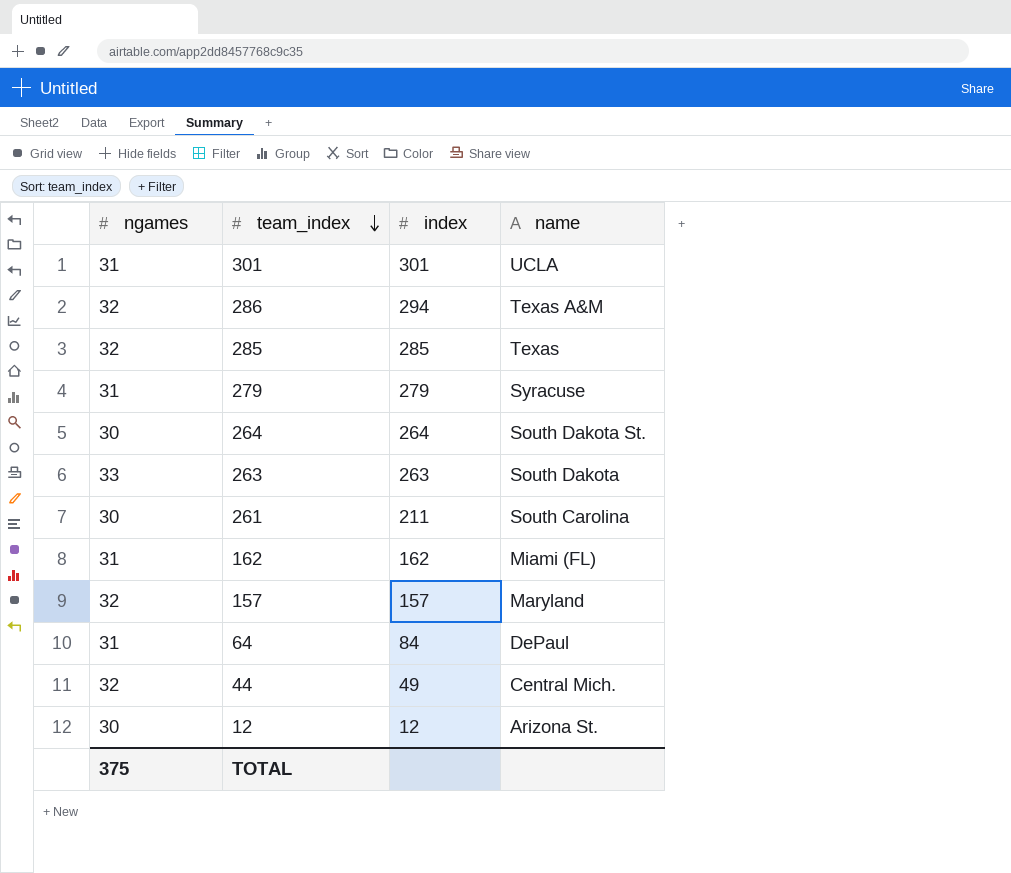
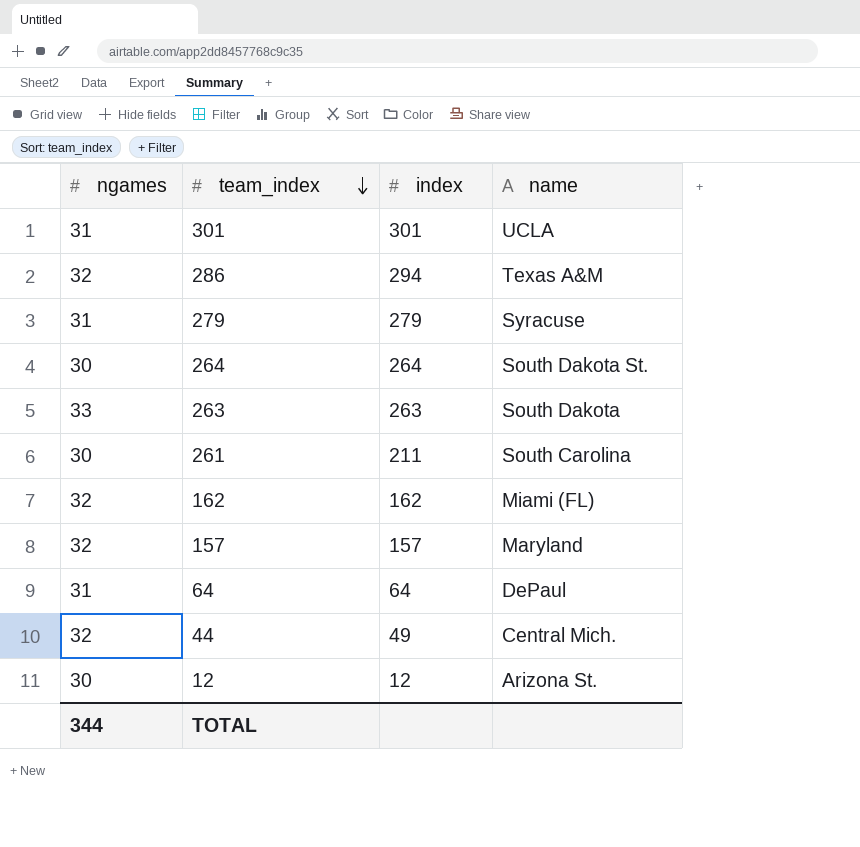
row 285: 32 | 285 | Texas -> none
162 | ngames: 31 -> 32
64 | index: 84 -> 64
TOTAL | ngames: 375 -> 344

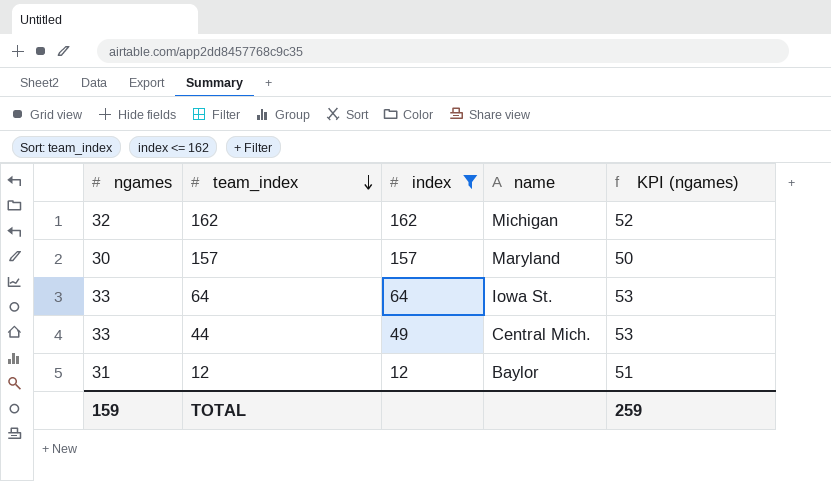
filter: none -> index <= 162
column KPI (ngames) | formula: none -> [ngames] + 20
162 | name: Miami (FL) -> Michigan
157 | ngames: 32 -> 30
64 | ngames: 31 -> 33
64 | name: DePaul -> Iowa St.
44 | ngames: 32 -> 33
12 | ngames: 30 -> 31
12 | name: Arizona St. -> Baylor
TOTAL | ngames: 344 -> 159

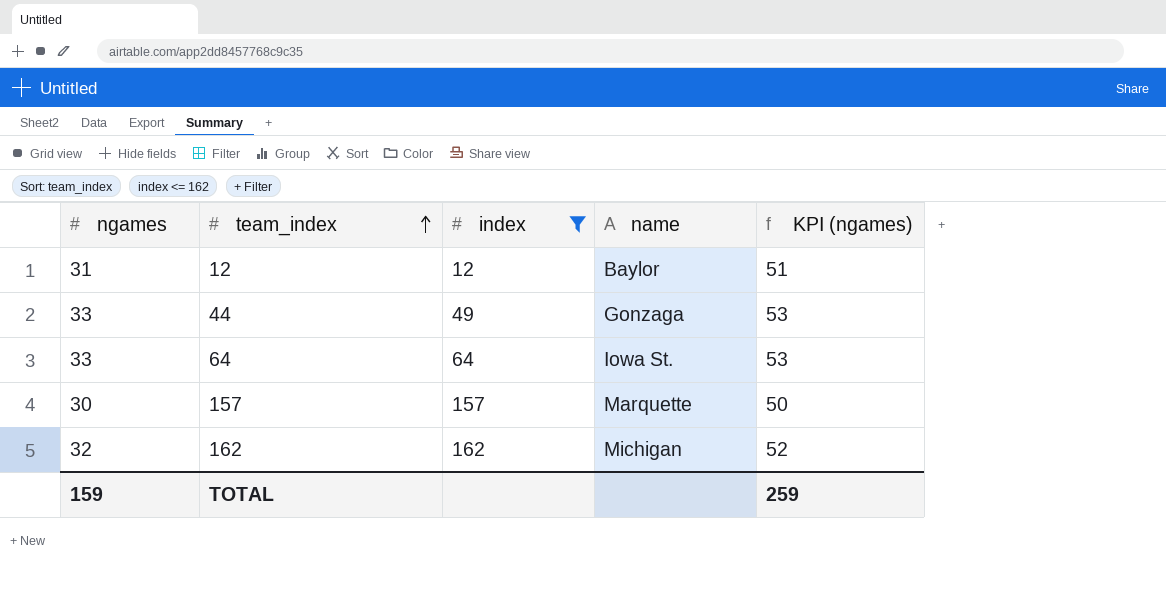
row order: team_index descending -> team_index ascending
44 | name: Central Mich. -> Gonzaga
157 | name: Maryland -> Marquette

